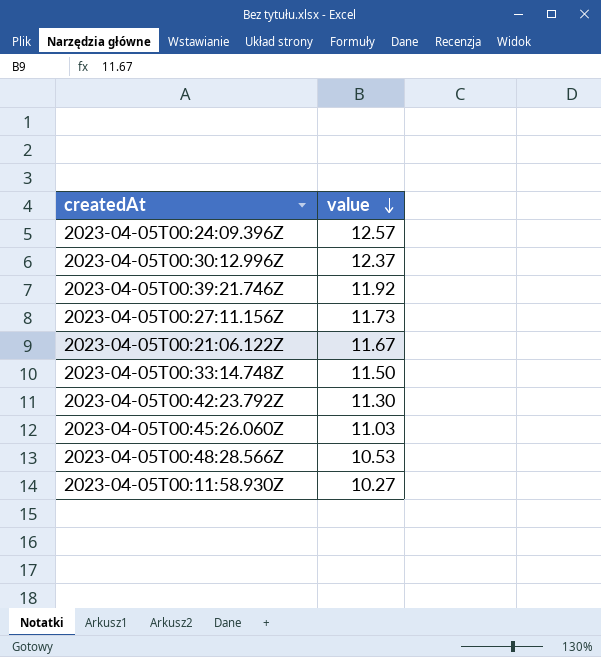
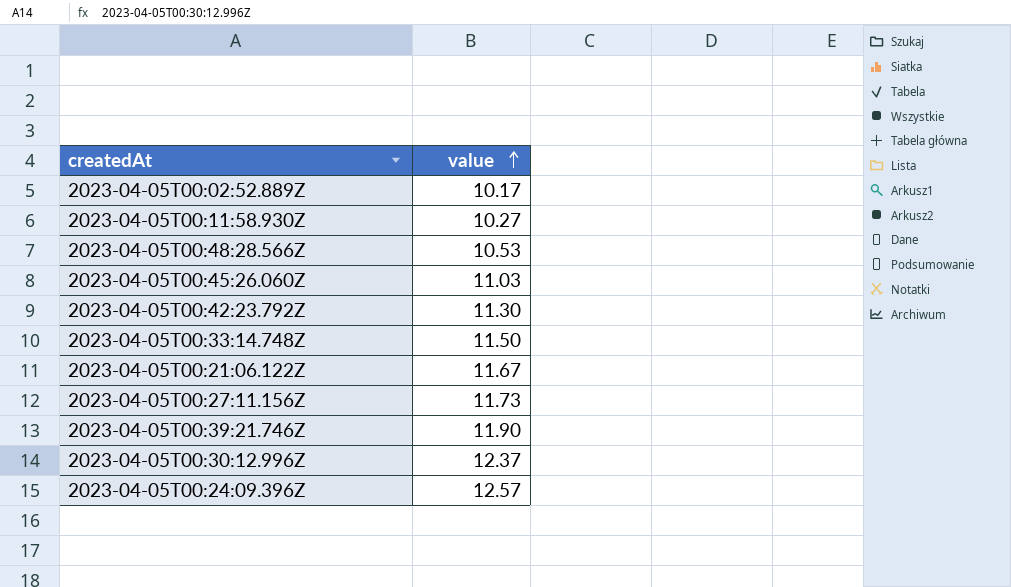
row order: value descending -> value ascending
row 2023-04-05T00:02:52.889Z: none -> 10.17
2023-04-05T00:39:21.746Z | value: 11.92 -> 11.90

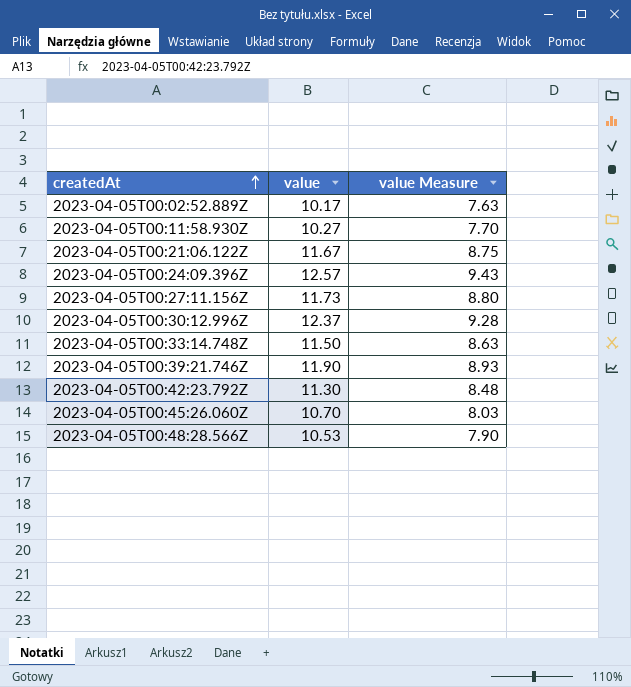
row order: value ascending -> createdAt ascending
column value Measure | formula: none -> [value] * 0.75
2023-04-05T00:45:26.060Z | value: 11.03 -> 10.70

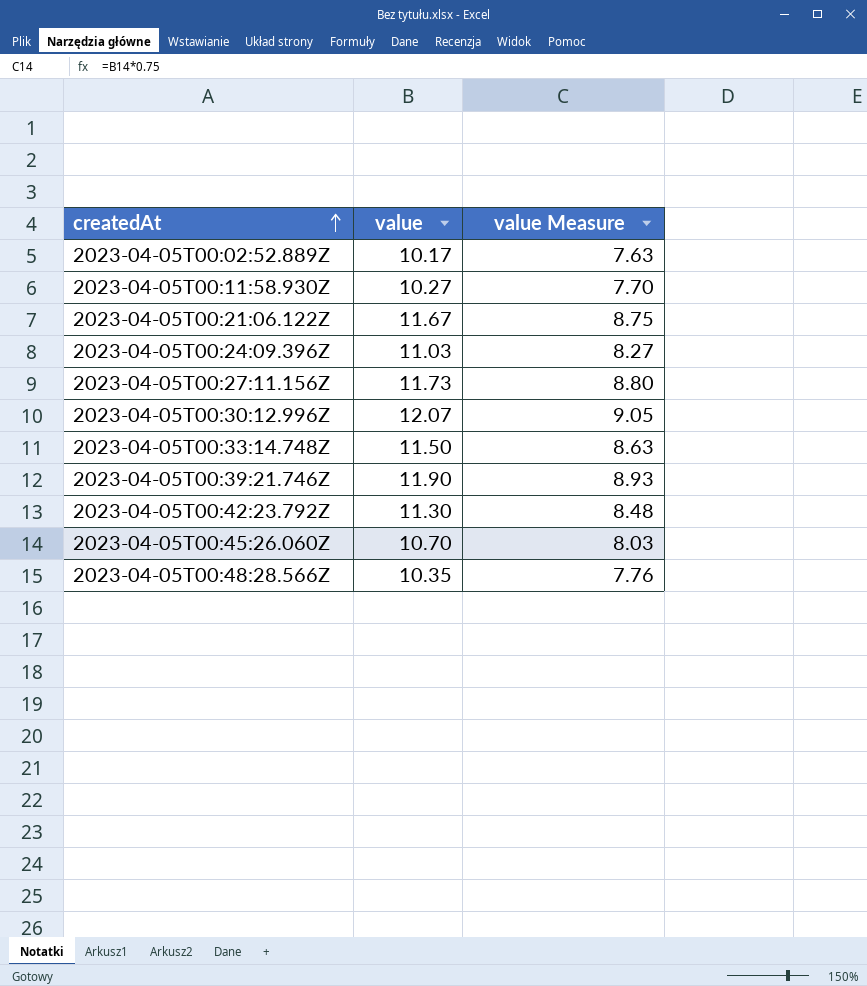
2023-04-05T00:24:09.396Z | value: 12.57 -> 11.03
2023-04-05T00:24:09.396Z | value Measure: 9.43 -> 8.27
2023-04-05T00:30:12.996Z | value: 12.37 -> 12.07
2023-04-05T00:30:12.996Z | value Measure: 9.28 -> 9.05
2023-04-05T00:48:28.566Z | value: 10.53 -> 10.35
2023-04-05T00:48:28.566Z | value Measure: 7.90 -> 7.76

